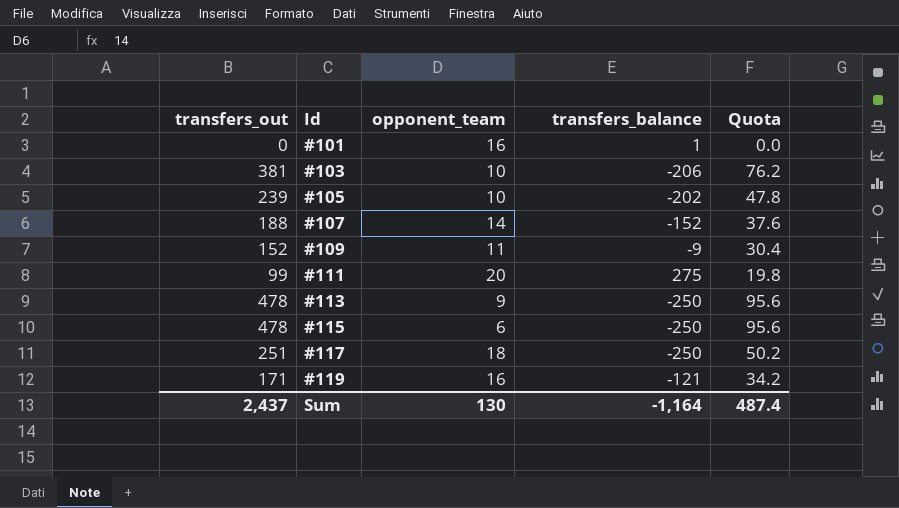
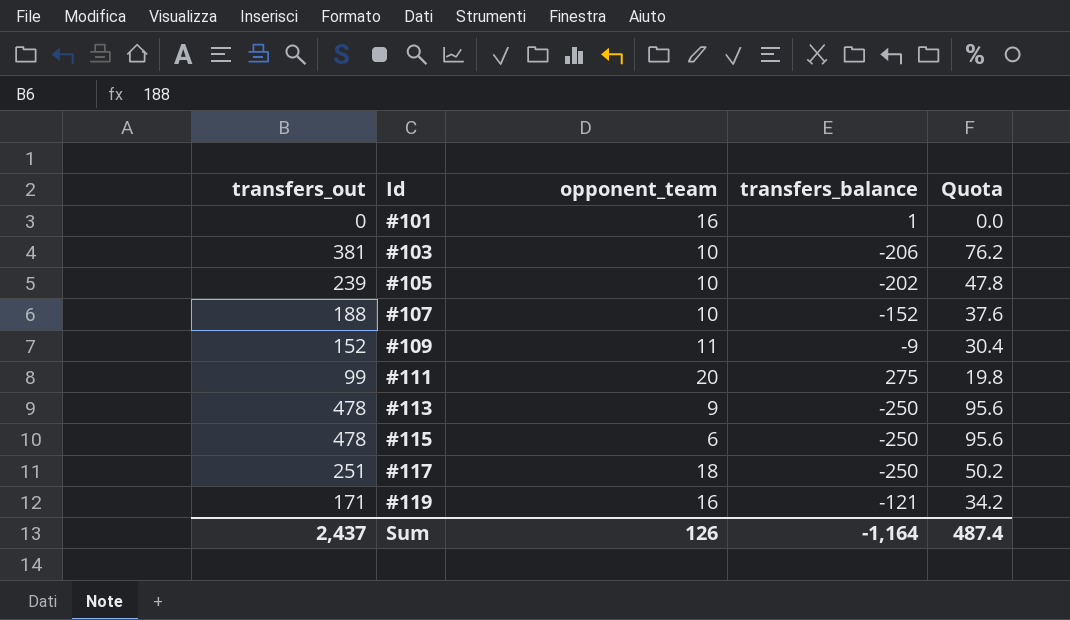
#107 | opponent_team: 14 -> 10
Sum | opponent_team: 130 -> 126

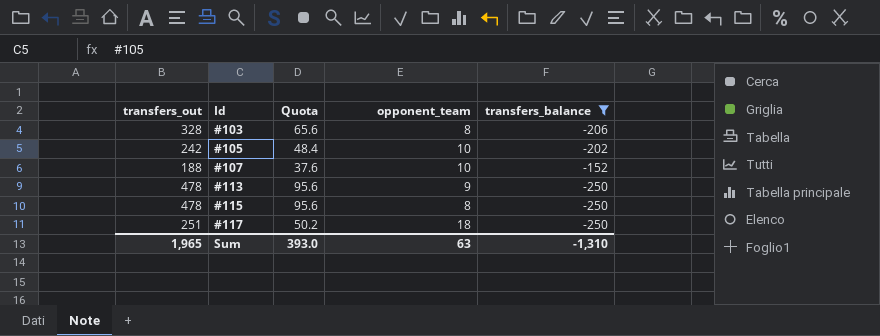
filter: none -> transfers_balance <= -152
column Quota | position: 5 -> 3
#103 | transfers_out: 381 -> 328
#103 | Quota: 76.2 -> 65.6
#103 | opponent_team: 10 -> 8
#105 | transfers_out: 239 -> 242
#105 | Quota: 47.8 -> 48.4
#115 | opponent_team: 6 -> 8
Sum | transfers_out: 2,437 -> 1,965
Sum | Quota: 487.4 -> 393.0
Sum | opponent_team: 126 -> 63
Sum | transfers_balance: -1,164 -> -1,310

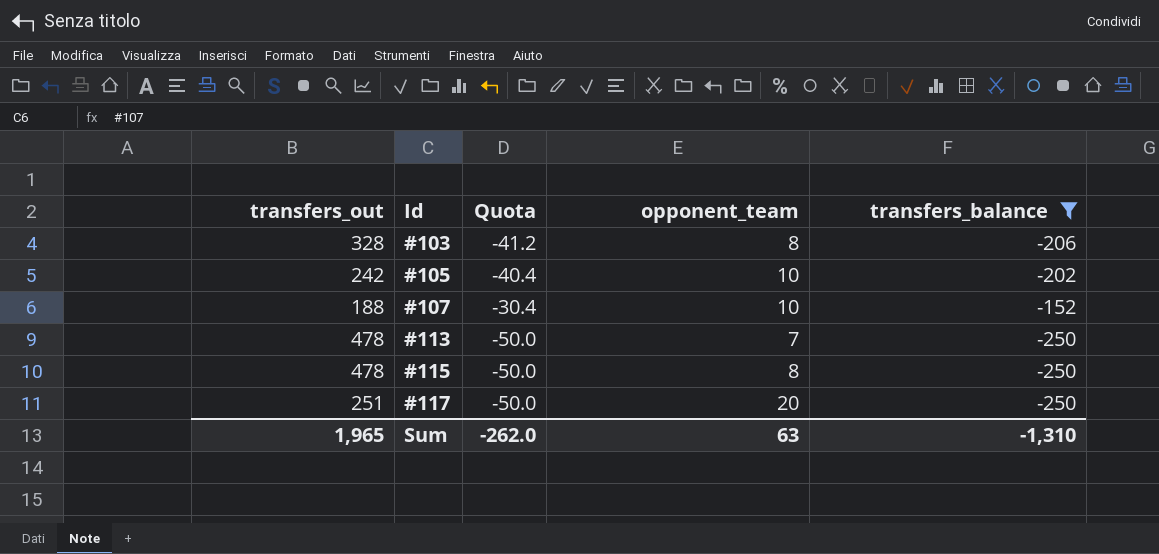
column Quota | formula: [transfers_out] * 0.2 -> [transfers_balance] * 0.2
#113 | opponent_team: 9 -> 7
#117 | opponent_team: 18 -> 20
Sum | Quota: 393.0 -> -262.0

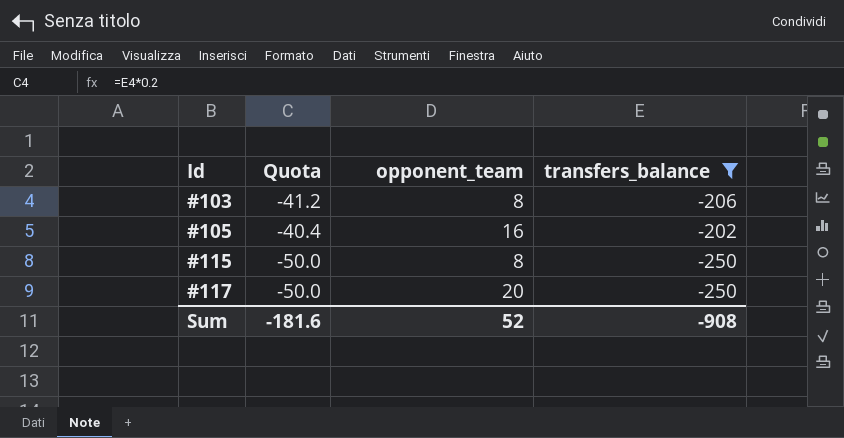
column transfers_out | position: 1 -> none
row #107: 188 | -30.4 | 10 | -152 -> none
row #113: 478 | -50.0 | 7 | -250 -> none
#105 | opponent_team: 10 -> 16
Sum | Quota: -262.0 -> -181.6
Sum | opponent_team: 63 -> 52
Sum | transfers_balance: -1,310 -> -908

